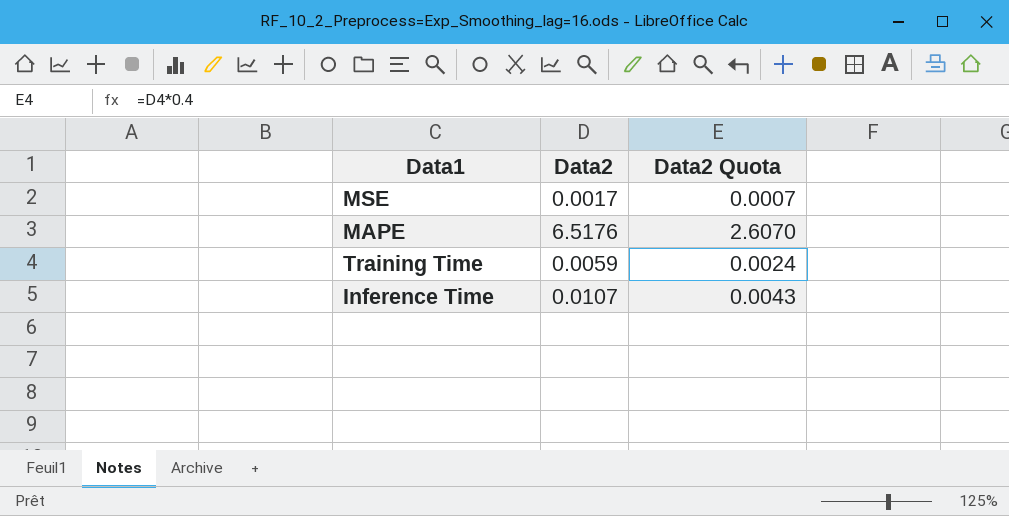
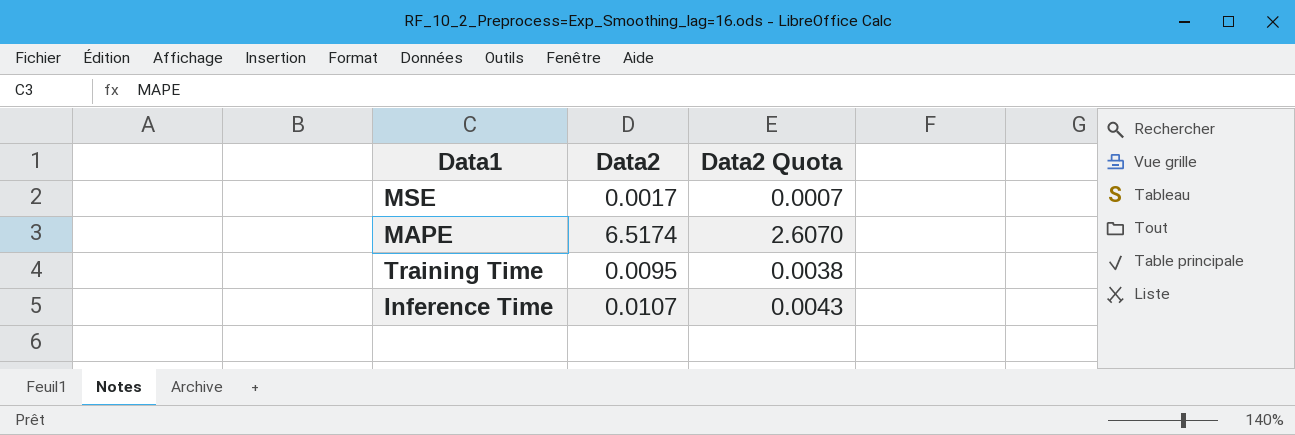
MAPE | Data2: 6.5176 -> 6.5174
Training Time | Data2: 0.0059 -> 0.0095
Training Time | Data2 Quota: 0.0024 -> 0.0038

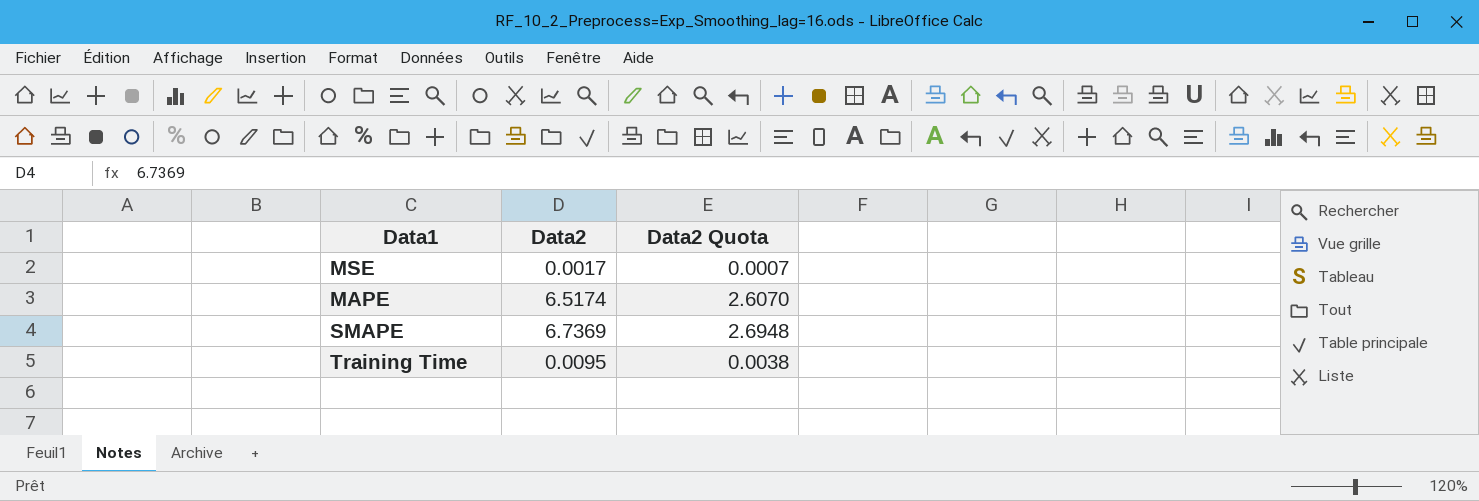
row Inference Time: 0.0107 | 0.0043 -> none
row SMAPE: none -> 6.7369 | 2.6948

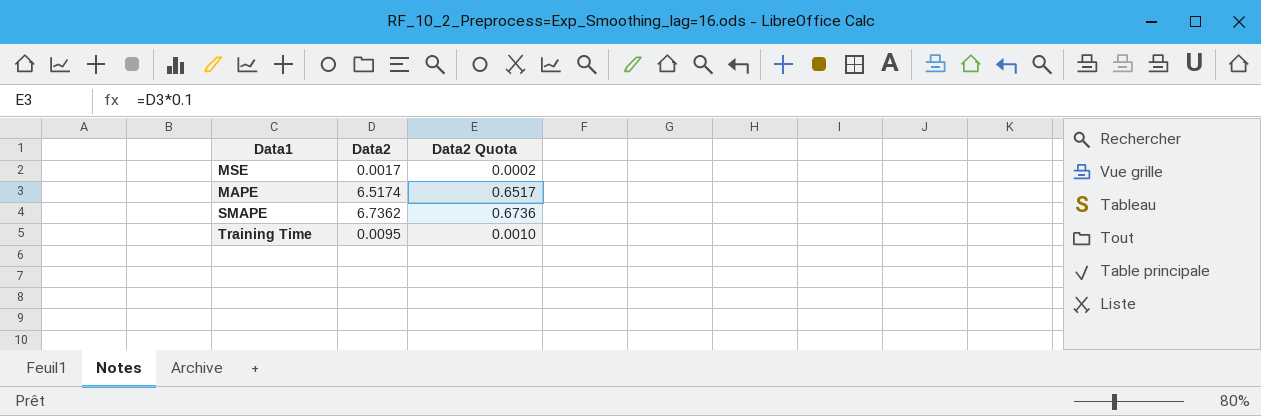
column Data2 Quota | formula: [Data2] * 0.4 -> [Data2] * 0.1
SMAPE | Data2: 6.7369 -> 6.7362

